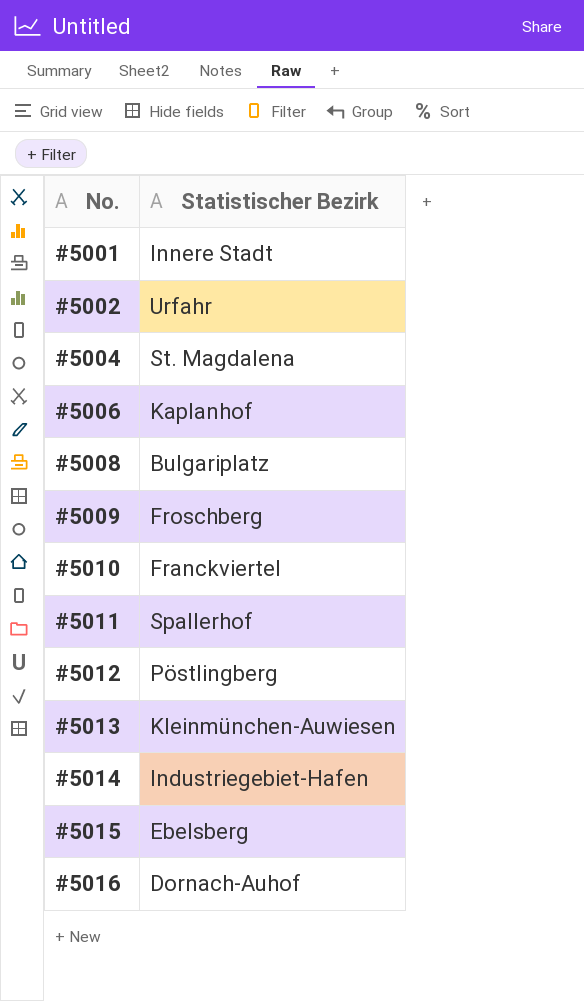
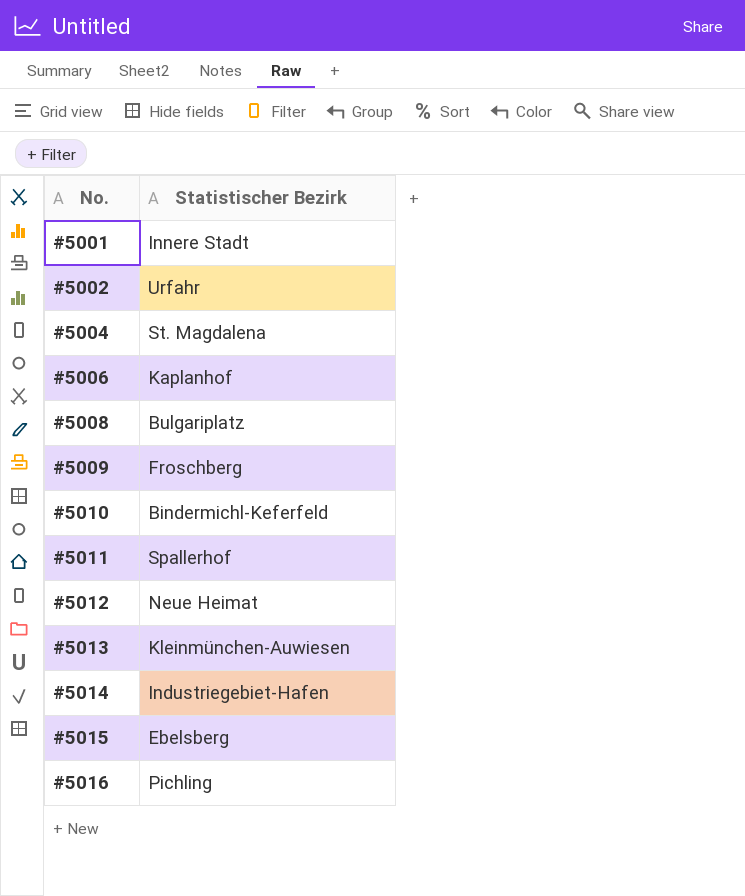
#5010 | Statistischer Bezirk: Franckviertel -> Bindermichl-Keferfeld
#5012 | Statistischer Bezirk: Pöstlingberg -> Neue Heimat
#5016 | Statistischer Bezirk: Dornach-Auhof -> Pichling

